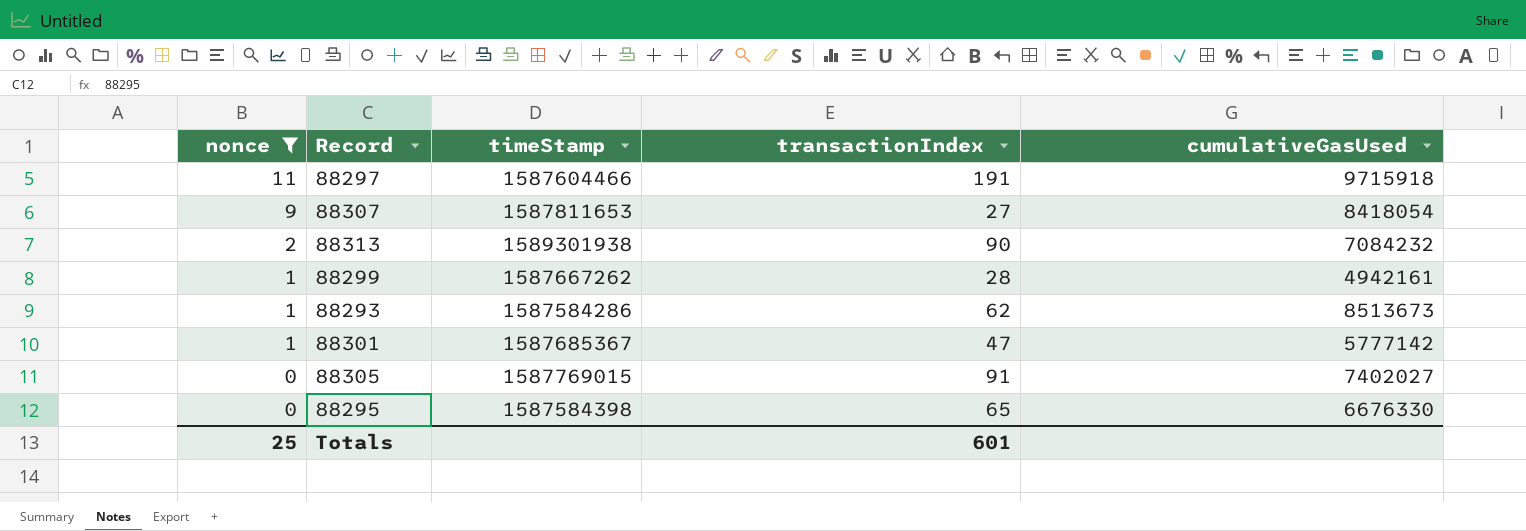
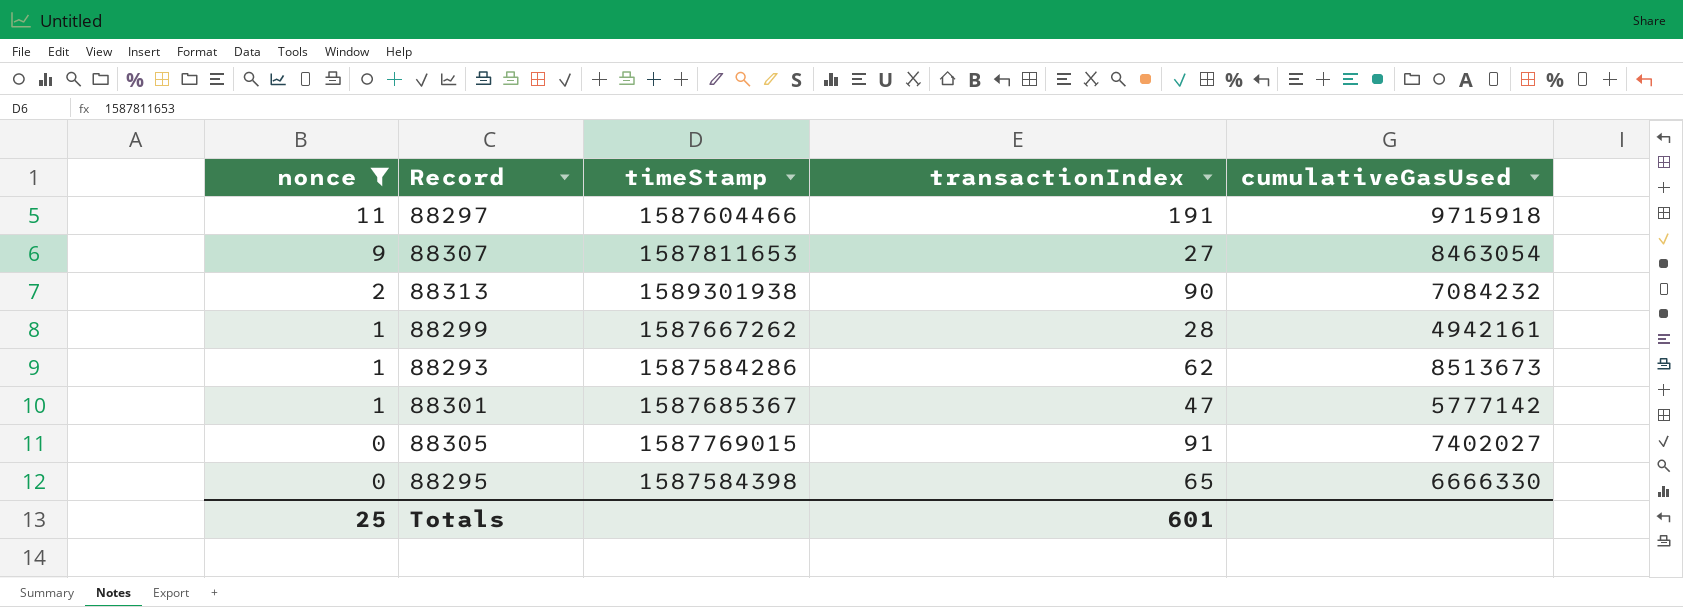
88307 | cumulativeGasUsed: 8418054 -> 8463054
88295 | cumulativeGasUsed: 6676330 -> 6666330

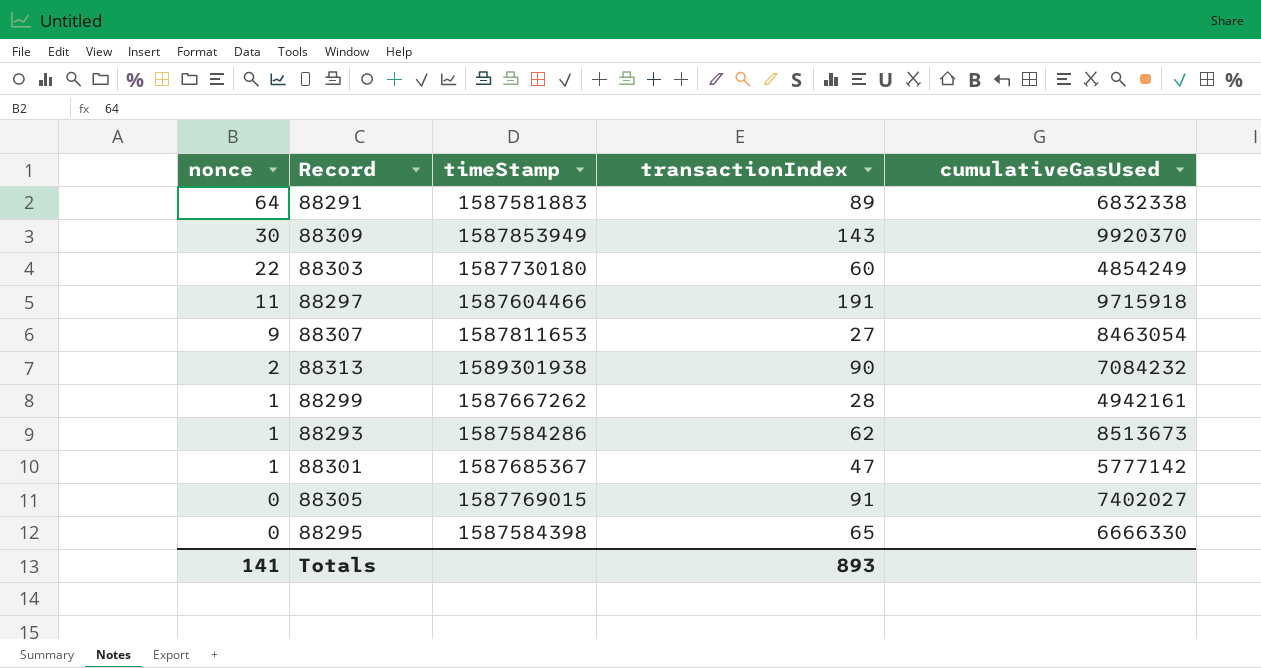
filter: nonce <= 11 -> none
Totals | nonce: 25 -> 141
Totals | transactionIndex: 601 -> 893

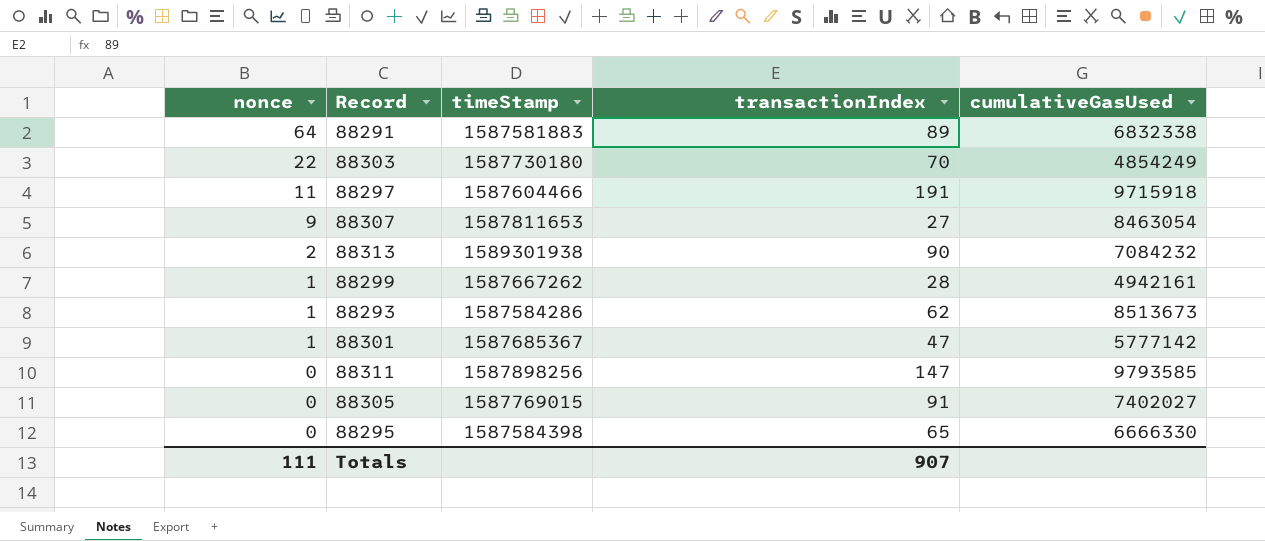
row 88309: 30 | 1587853949 | 143 | 9920370 -> none
88303 | transactionIndex: 60 -> 70
row 88311: none -> 0 | 1587898256 | 147 | 9793585
Totals | nonce: 141 -> 111
Totals | transactionIndex: 893 -> 907

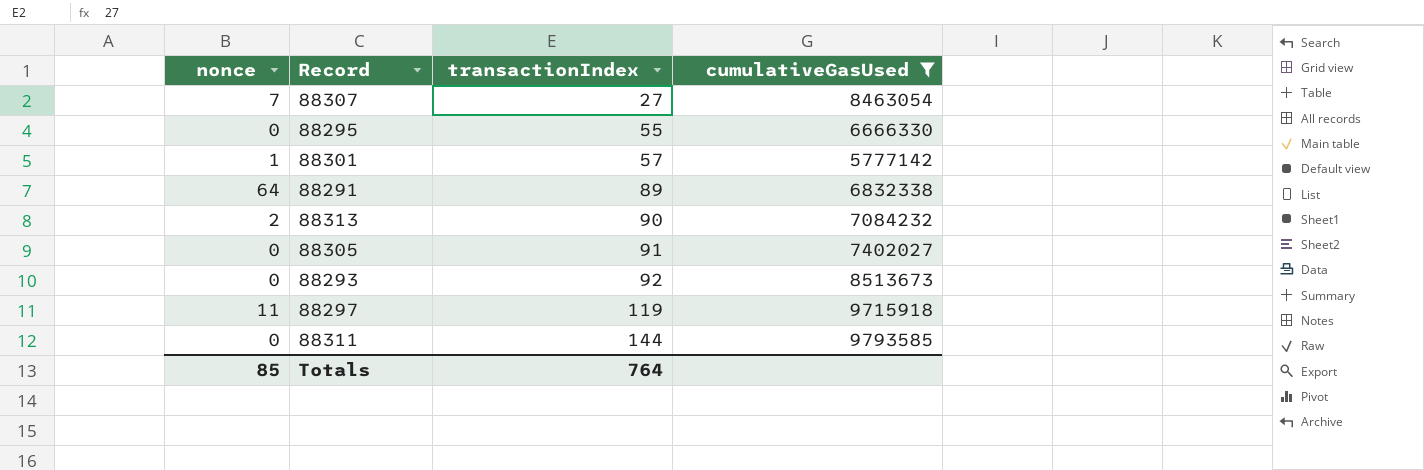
filter: none -> cumulativeGasUsed >= 5777142
row order: nonce descending -> transactionIndex ascending
column timeStamp | position: 3 -> none
88307 | nonce: 9 -> 7
88295 | transactionIndex: 65 -> 55
88301 | transactionIndex: 47 -> 57
88293 | nonce: 1 -> 0
88293 | transactionIndex: 62 -> 92
88297 | transactionIndex: 191 -> 119
88311 | transactionIndex: 147 -> 144
Totals | nonce: 111 -> 85
Totals | transactionIndex: 907 -> 764

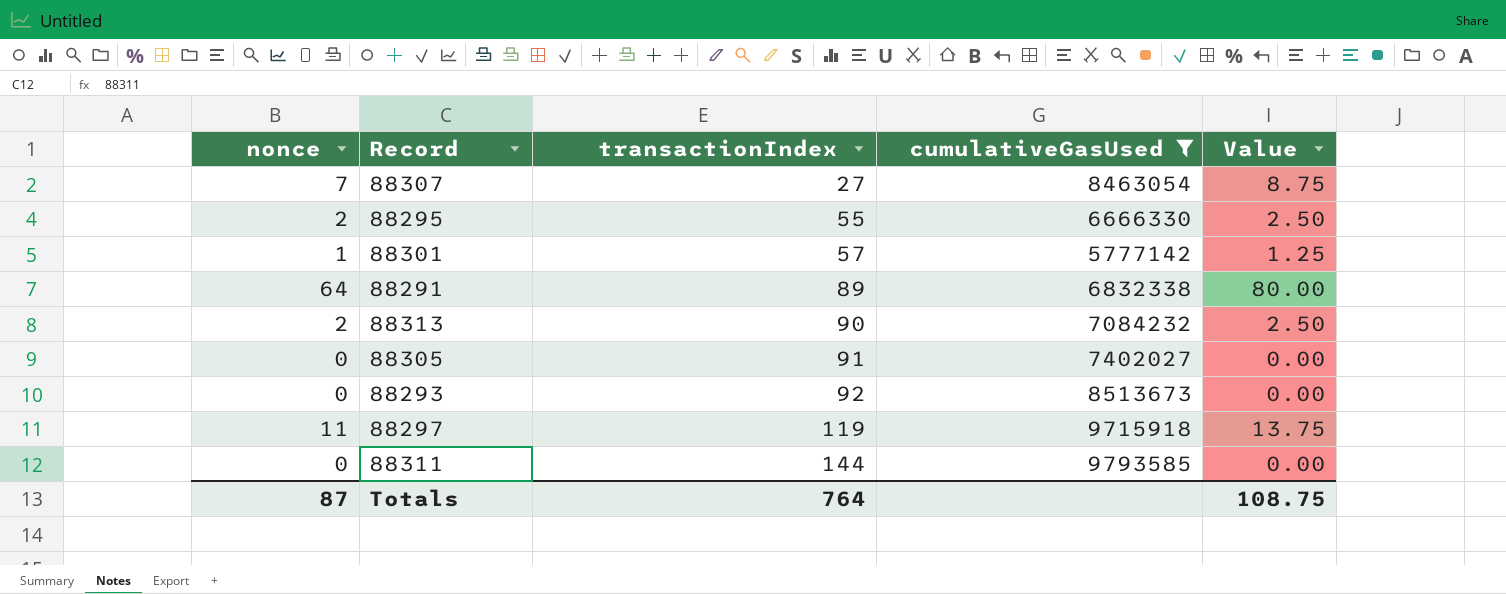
column Value | formula: none -> [nonce] * 1.25
88295 | nonce: 0 -> 2
Totals | nonce: 85 -> 87

